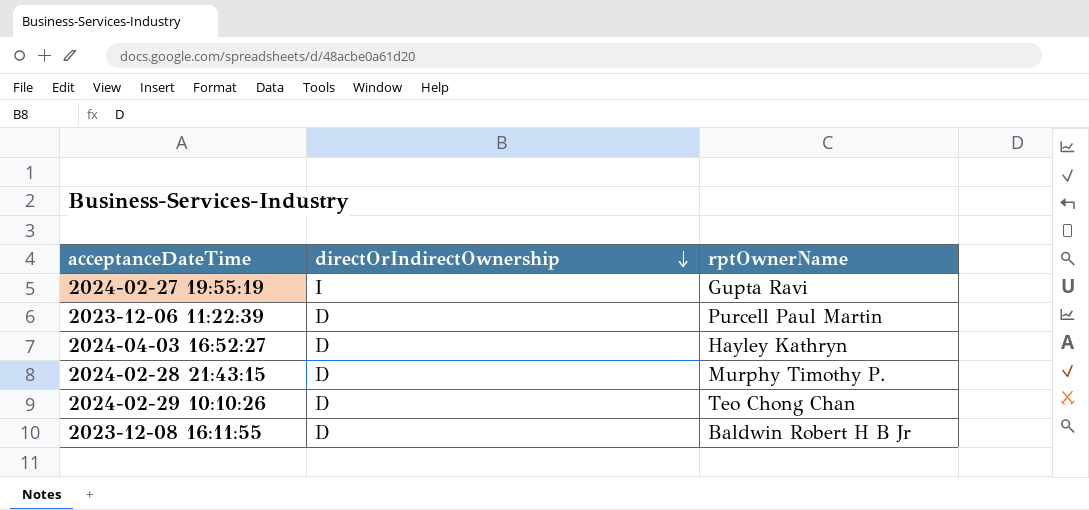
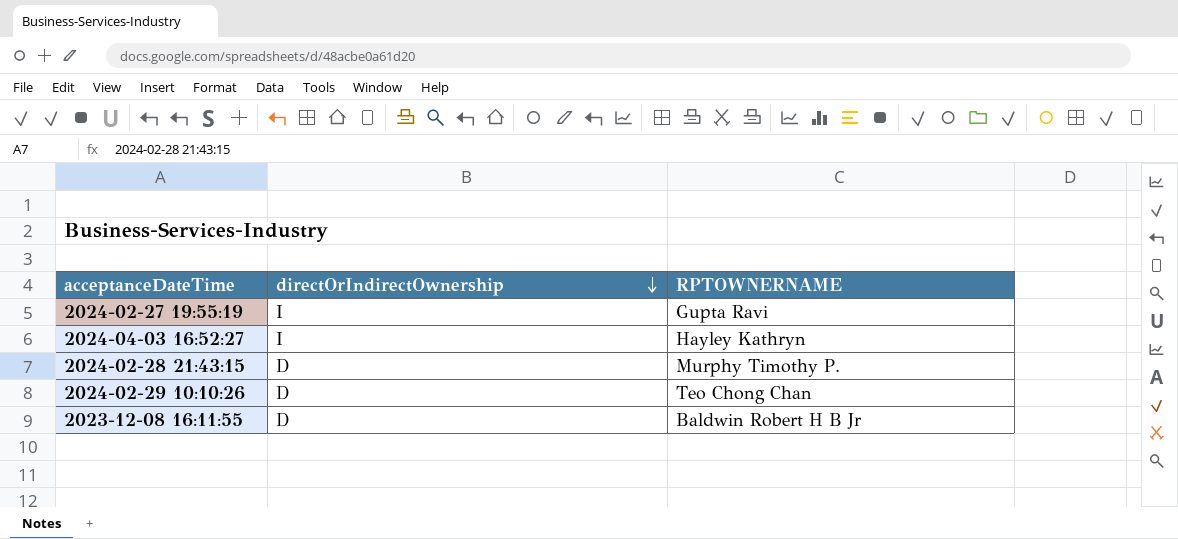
column name: rptOwnerName -> RPTOWNERNAME
row 2023-12-06 11:22:39: D | Purcell Paul Martin -> none
2024-04-03 16:52:27 | directOrIndirectOwnership: D -> I

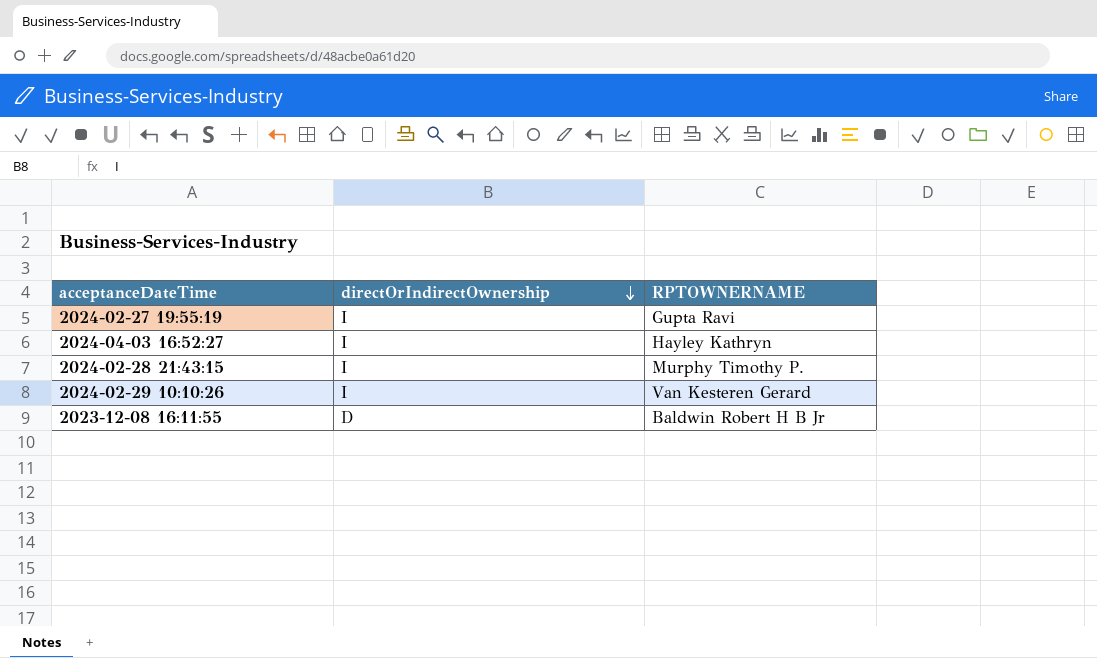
2024-02-28 21:43:15 | directOrIndirectOwnership: D -> I
2024-02-29 10:10:26 | directOrIndirectOwnership: D -> I
2024-02-29 10:10:26 | RPTOWNERNAME: Teo Chong Chan -> Van Kesteren Gerard

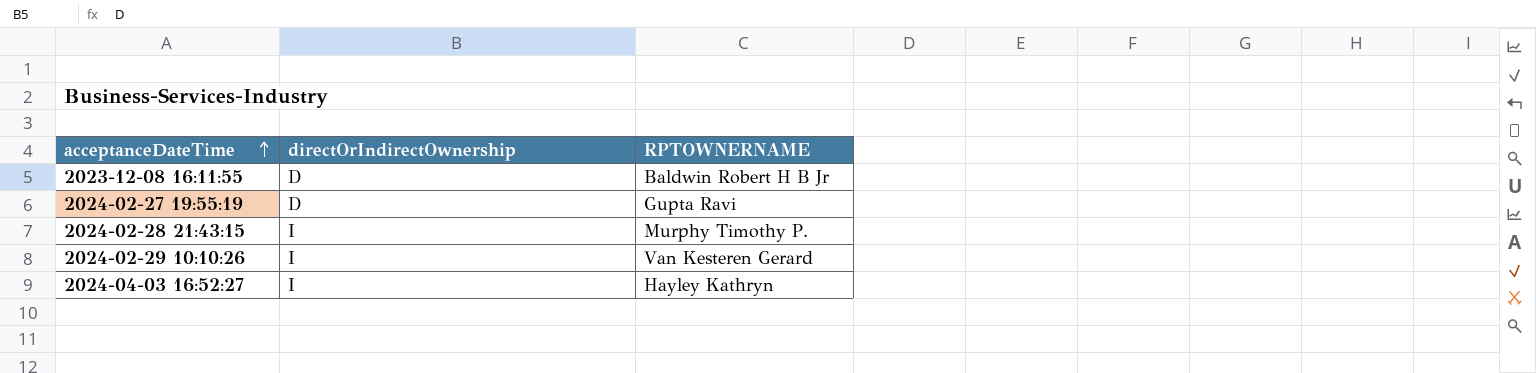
row order: directOrIndirectOwnership descending -> acceptanceDateTime ascending
2024-02-27 19:55:19 | directOrIndirectOwnership: I -> D

